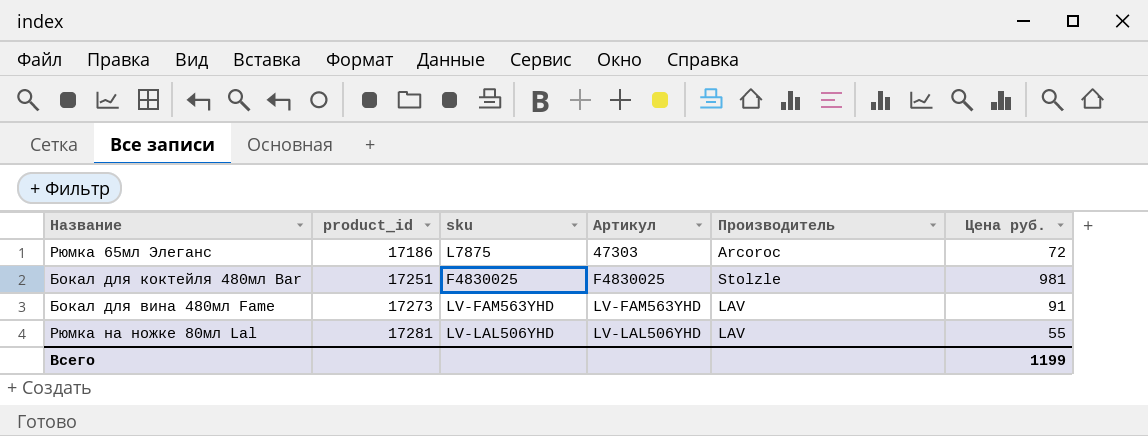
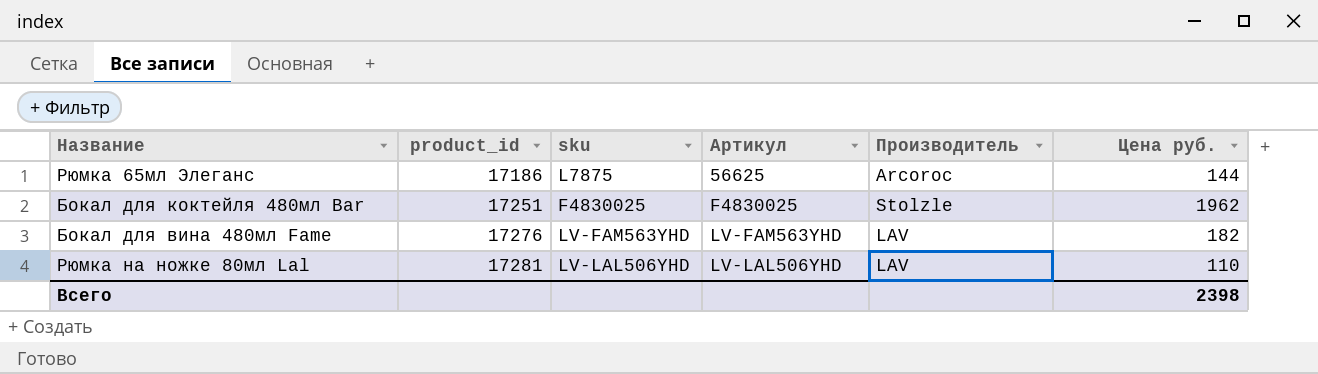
Рюмка 65мл Элеганс | Артикул: 47303 -> 56625
Рюмка 65мл Элеганс | Цена руб.: 72 -> 144
Бокал для коктейля 480мл Bar | Цена руб.: 981 -> 1962
Бокал для вина 480мл Fame | product_id: 17273 -> 17276
Бокал для вина 480мл Fame | Цена руб.: 91 -> 182
Рюмка на ножке 80мл Lal | Цена руб.: 55 -> 110
Всего | Цена руб.: 1199 -> 2398

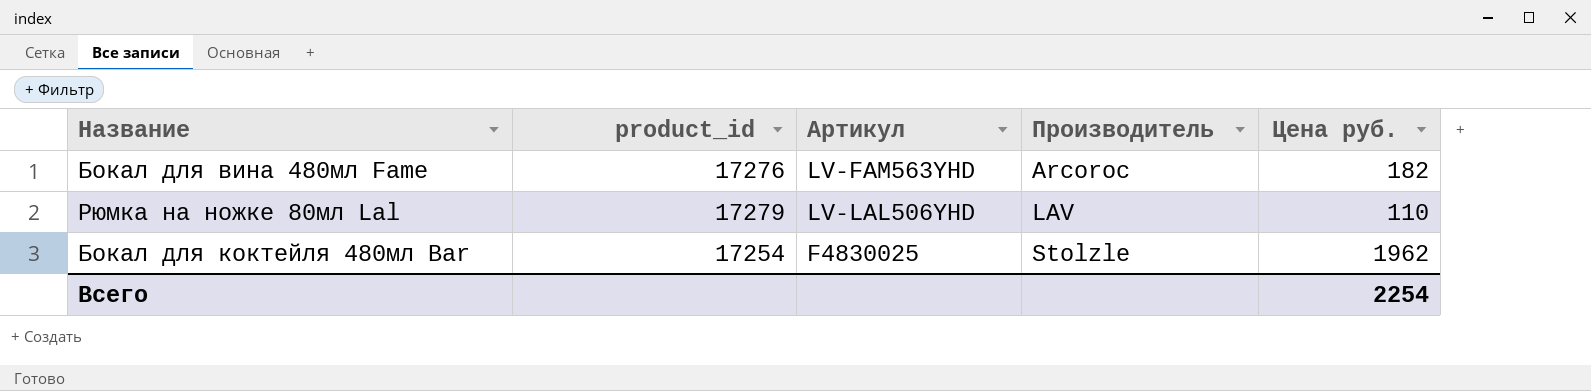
row order: product_id ascending -> Производитель ascending
column sku | position: 3 -> none
row Рюмка 65мл Элеганс: 17186 | L7875 | 56625 | Arcoroc | 144 -> none
Бокал для вина 480мл Fame | Производитель: LAV -> Arcoroc
Рюмка на ножке 80мл Lal | product_id: 17281 -> 17279
Бокал для коктейля 480мл Bar | product_id: 17251 -> 17254
Всего | Цена руб.: 2398 -> 2254

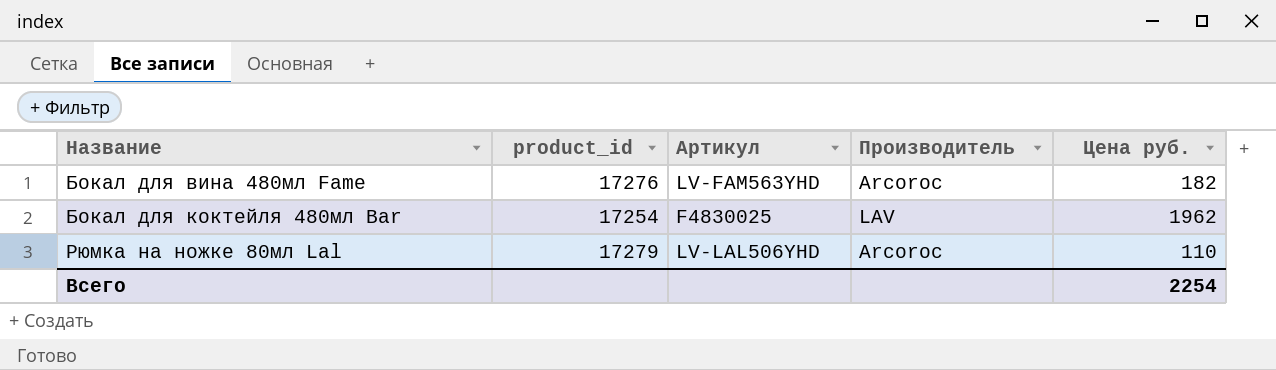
row order: Производитель ascending -> Название ascending
Бокал для коктейля 480мл Bar | Производитель: Stolzle -> LAV
Рюмка на ножке 80мл Lal | Производитель: LAV -> Arcoroc

